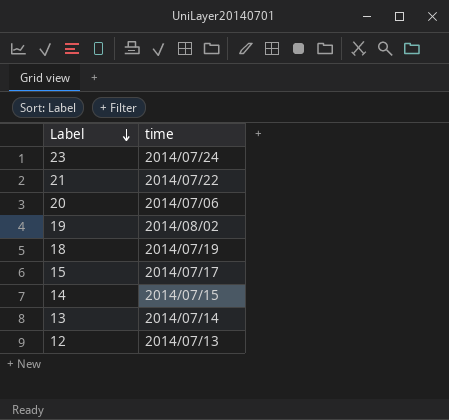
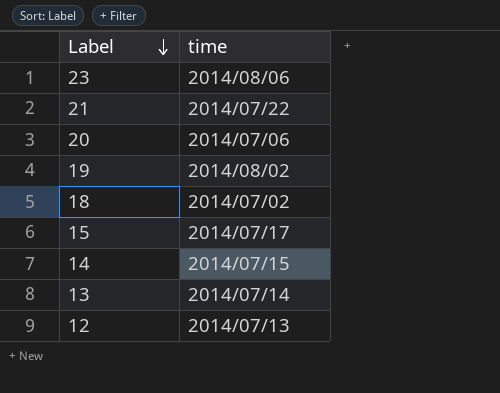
23 | time: 2014/07/24 -> 2014/08/06
18 | time: 2014/07/19 -> 2014/07/02

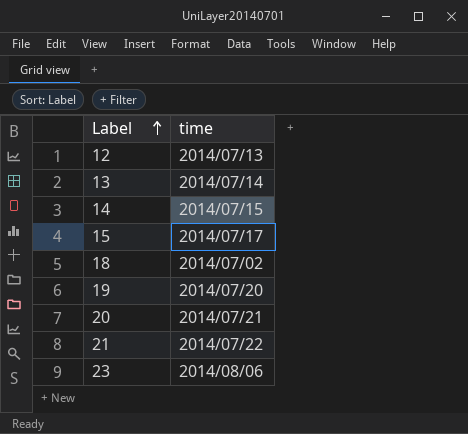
row order: Label descending -> Label ascending
19 | time: 2014/08/02 -> 2014/07/20
20 | time: 2014/07/06 -> 2014/07/21

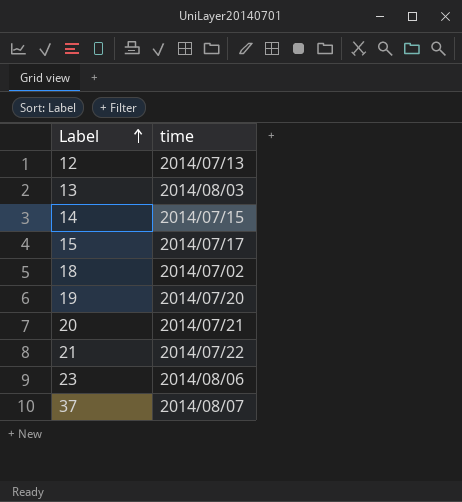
13 | time: 2014/07/14 -> 2014/08/03
row 37: none -> 2014/08/07

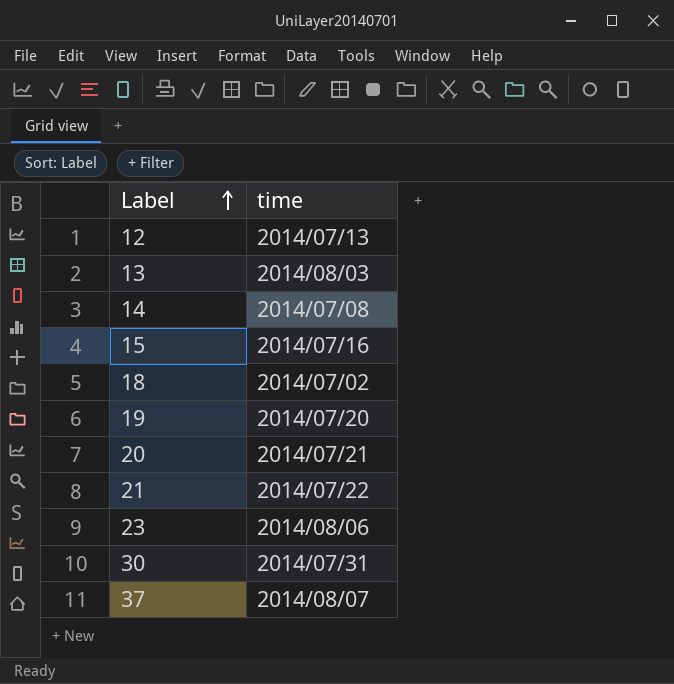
14 | time: 2014/07/15 -> 2014/07/08
15 | time: 2014/07/17 -> 2014/07/16
row 30: none -> 2014/07/31

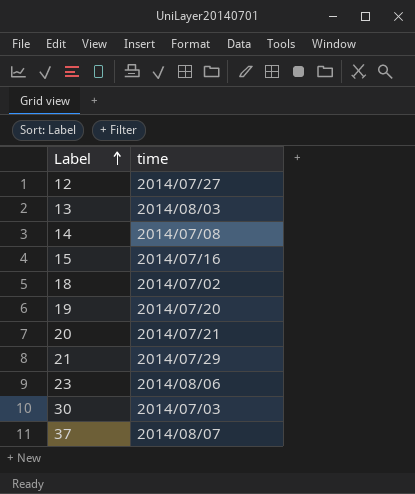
12 | time: 2014/07/13 -> 2014/07/27
21 | time: 2014/07/22 -> 2014/07/29
30 | time: 2014/07/31 -> 2014/07/03

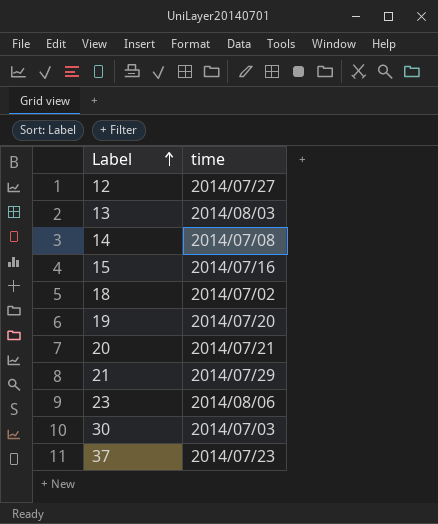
37 | time: 2014/08/07 -> 2014/07/23

